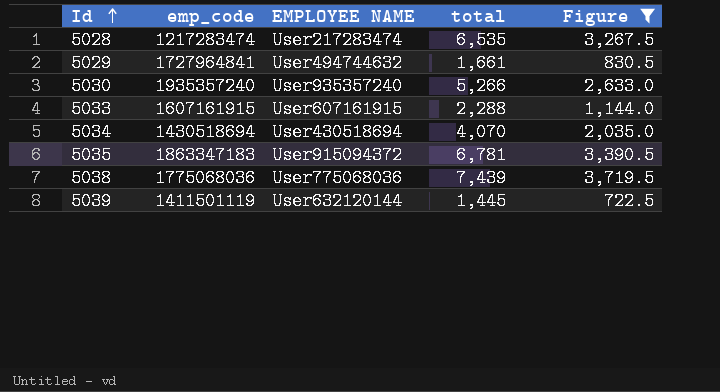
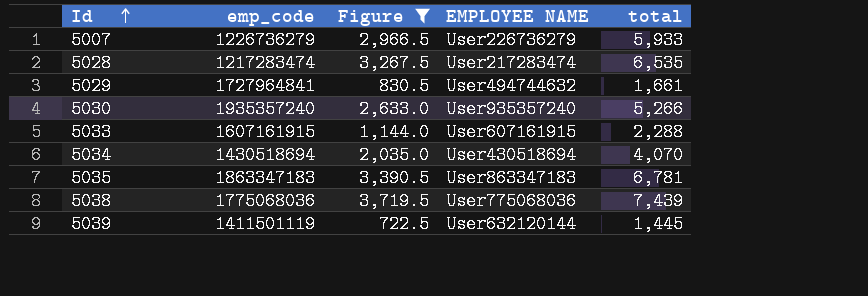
column Figure | position: 5 -> 3
row 5007: none -> 1226736279 | 2,966.5 | User226736279 | 5,933
5035 | EMPLOYEE NAME: User915094372 -> User863347183

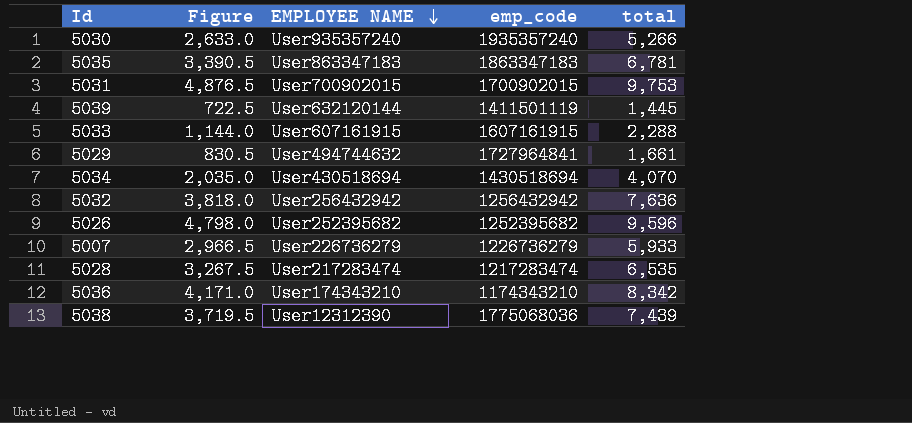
filter: Figure <= 3,719.5 -> none
row order: Id ascending -> EMPLOYEE NAME descending
column emp_code | position: 2 -> 4
5038 | EMPLOYEE NAME: User775068036 -> User12312390

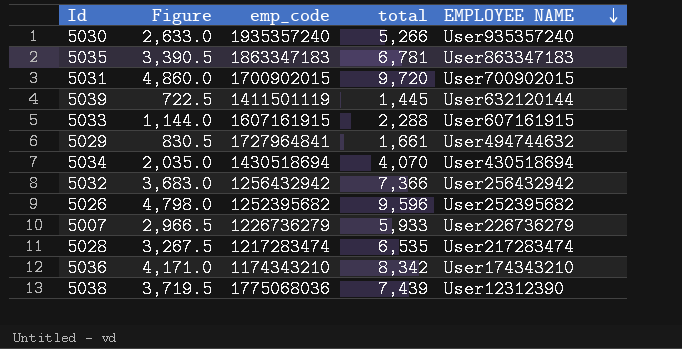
column EMPLOYEE NAME | position: 3 -> 5
5031 | Figure: 4,876.5 -> 4,860.0
5031 | total: 9,753 -> 9,720
5032 | Figure: 3,818.0 -> 3,683.0
5032 | total: 7,636 -> 7,366

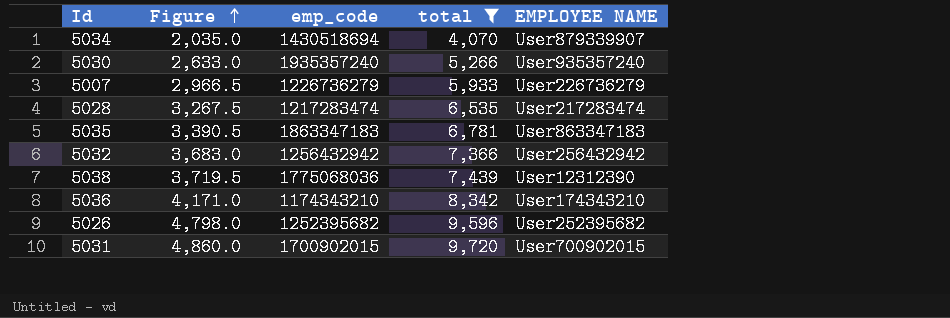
filter: none -> total >= 4,070
row order: EMPLOYEE NAME descending -> Figure ascending
5034 | EMPLOYEE NAME: User430518694 -> User879339907

